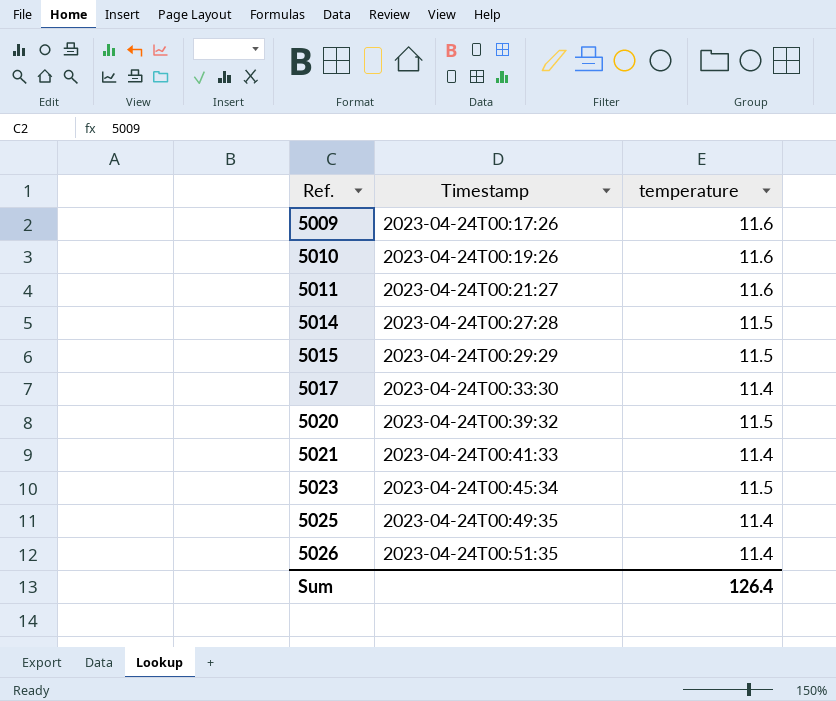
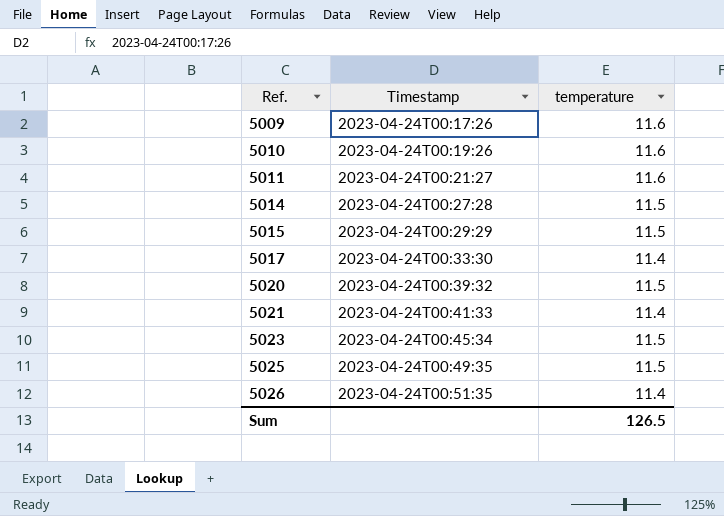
5025 | temperature: 11.4 -> 11.5
Sum | temperature: 126.4 -> 126.5

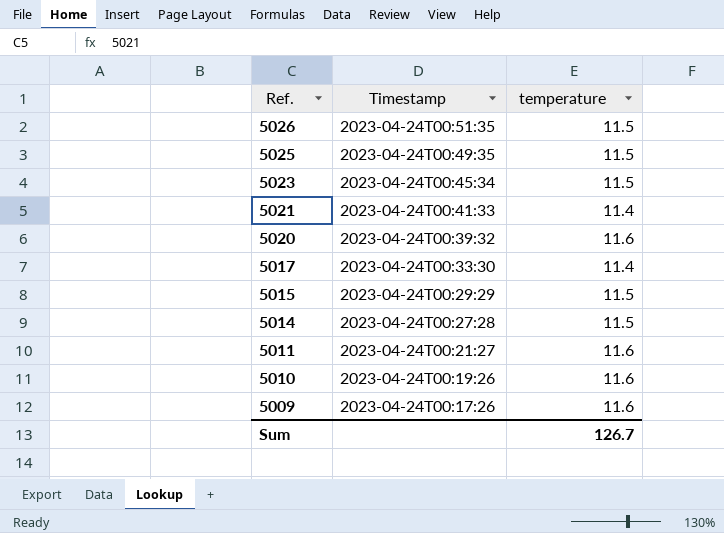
row order: Ref. ascending -> Ref. descending
5026 | temperature: 11.4 -> 11.5
5020 | temperature: 11.5 -> 11.6
Sum | temperature: 126.5 -> 126.7

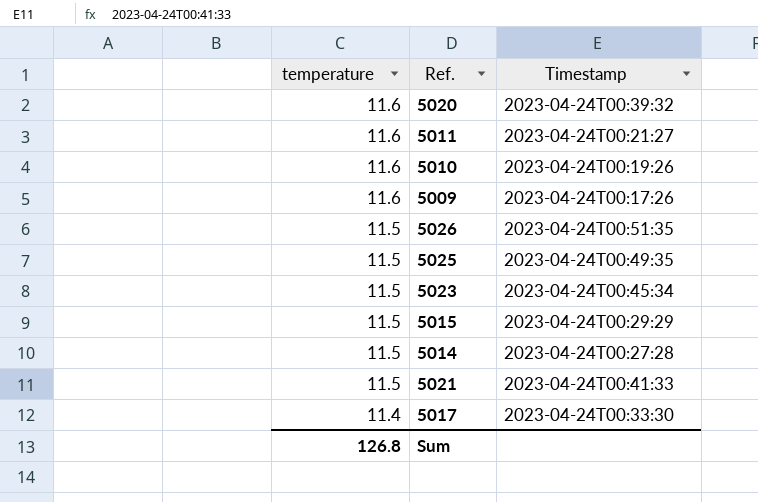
row order: Ref. descending -> temperature descending
column temperature | position: 3 -> 1
5021 | temperature: 11.4 -> 11.5
Sum | temperature: 126.7 -> 126.8

